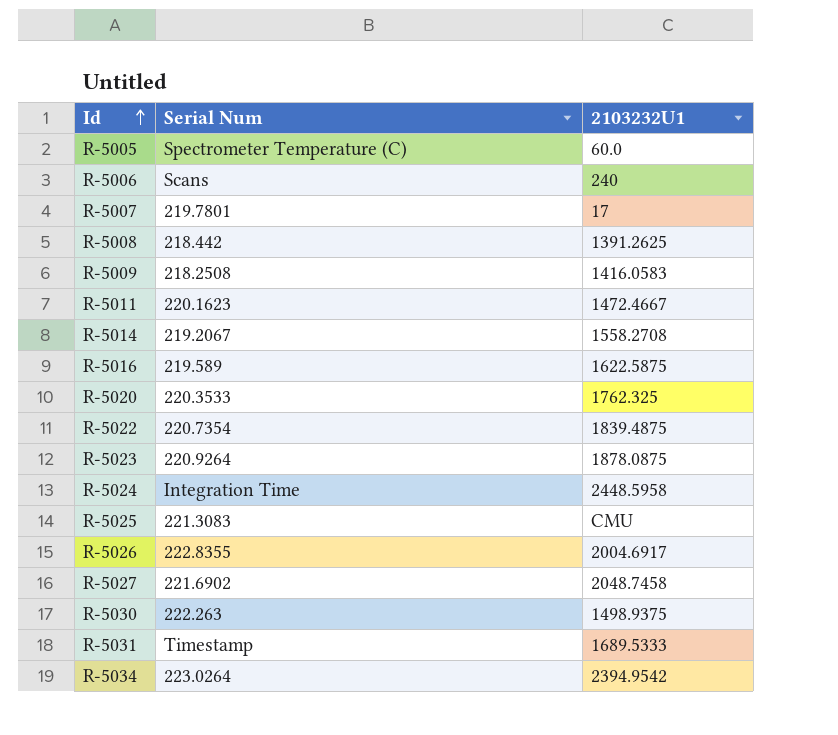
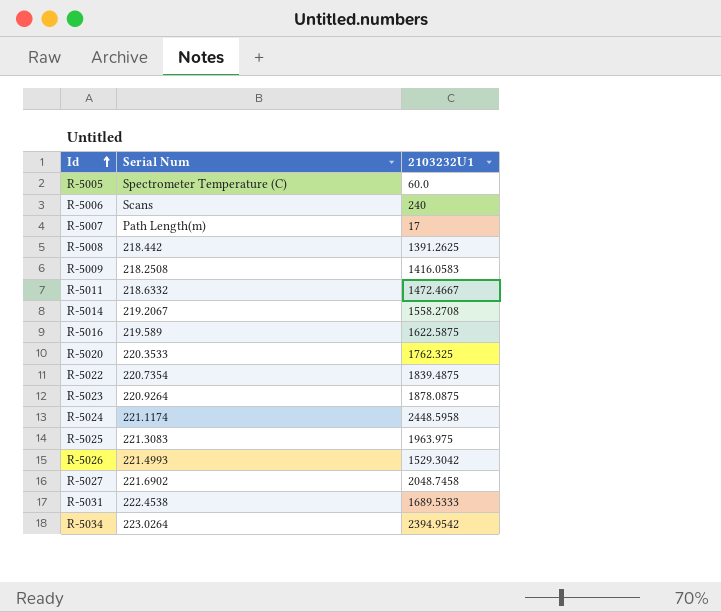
row R-5030: 222.263 | 1498.9375 -> none
R-5007 | Serial Num: 219.7801 -> Path Length(m)
R-5011 | Serial Num: 220.1623 -> 218.6332
R-5024 | Serial Num: Integration Time -> 221.1174
R-5025 | 2103232U1: CMU -> 1963.975
R-5026 | Serial Num: 222.8355 -> 221.4993
R-5026 | 2103232U1: 2004.6917 -> 1529.3042
R-5031 | Serial Num: Timestamp -> 222.4538

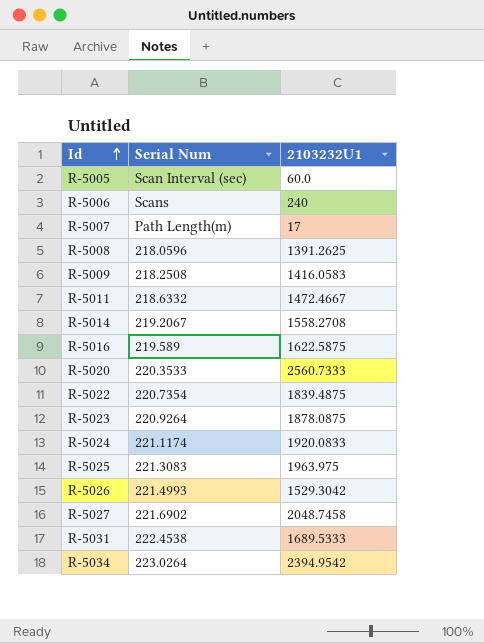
R-5005 | Serial Num: Spectrometer Temperature (C) -> Scan Interval (sec)
R-5008 | Serial Num: 218.442 -> 218.0596
R-5020 | 2103232U1: 1762.325 -> 2560.7333
R-5024 | 2103232U1: 2448.5958 -> 1920.0833

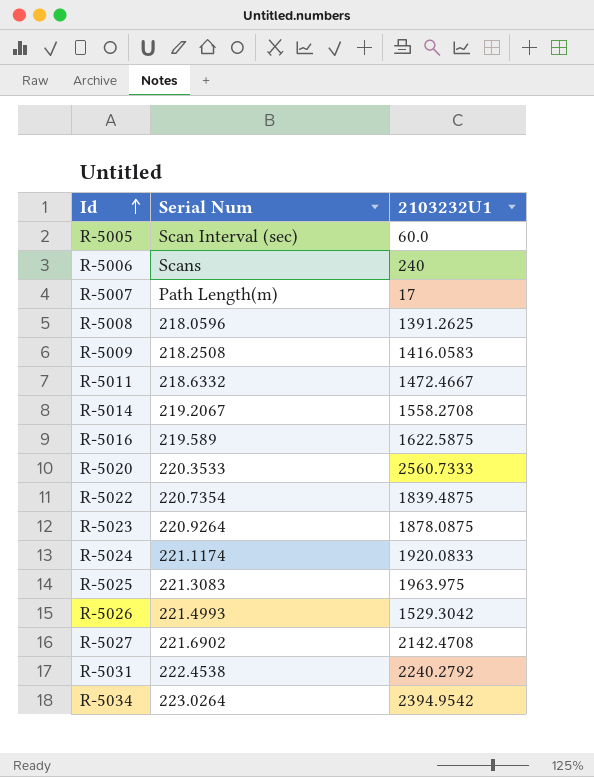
R-5027 | 2103232U1: 2048.7458 -> 2142.4708
R-5031 | 2103232U1: 1689.5333 -> 2240.2792

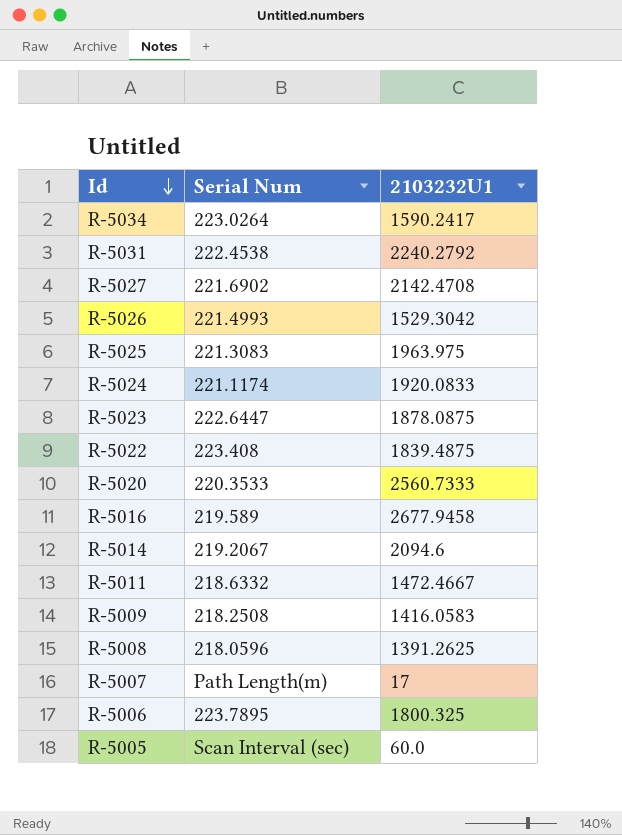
row order: Id ascending -> Id descending
R-5034 | 2103232U1: 2394.9542 -> 1590.2417
R-5023 | Serial Num: 220.9264 -> 222.6447
R-5022 | Serial Num: 220.7354 -> 223.408
R-5016 | 2103232U1: 1622.5875 -> 2677.9458
R-5014 | 2103232U1: 1558.2708 -> 2094.6
R-5006 | Serial Num: Scans -> 223.7895
R-5006 | 2103232U1: 240 -> 1800.325

